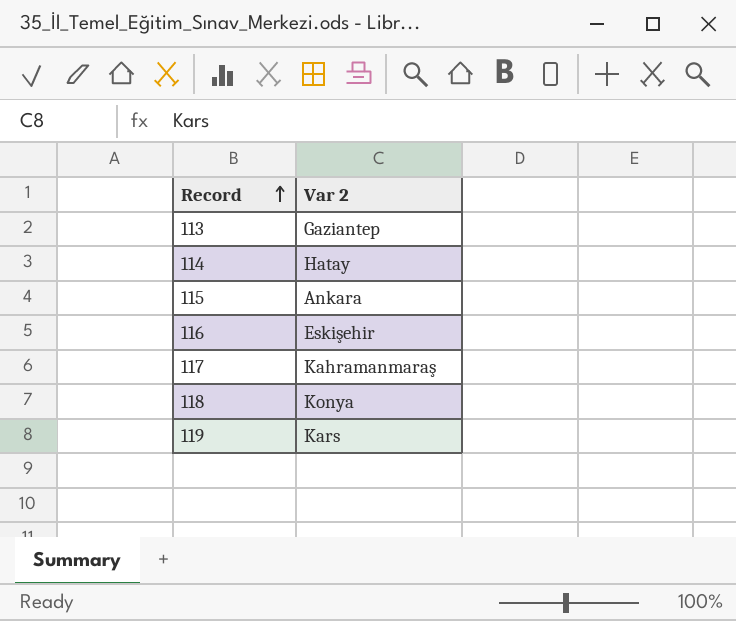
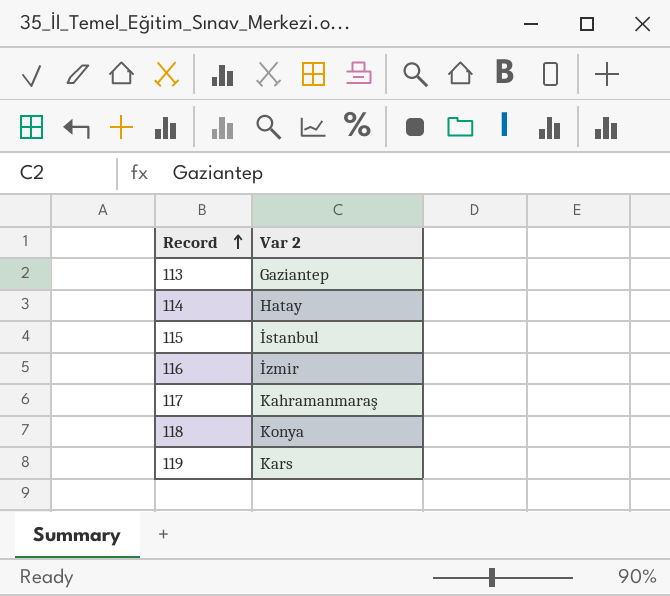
115 | Var 2: Ankara -> İstanbul
116 | Var 2: Eskişehir -> İzmir

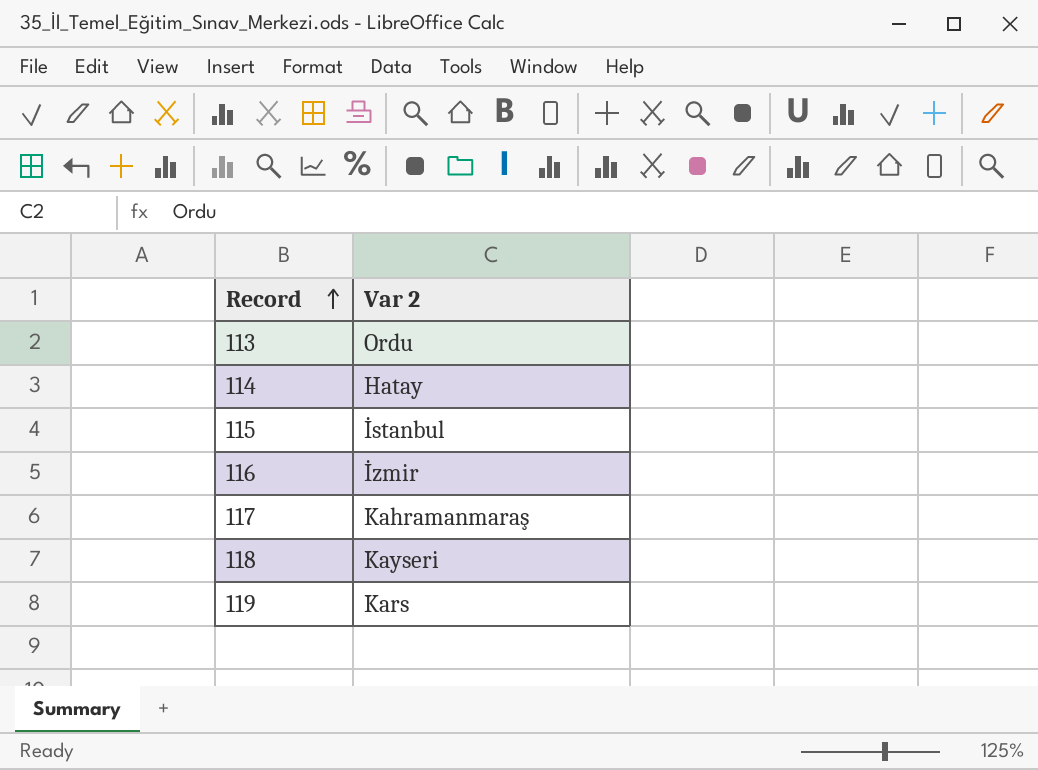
113 | Var 2: Gaziantep -> Ordu
118 | Var 2: Konya -> Kayseri

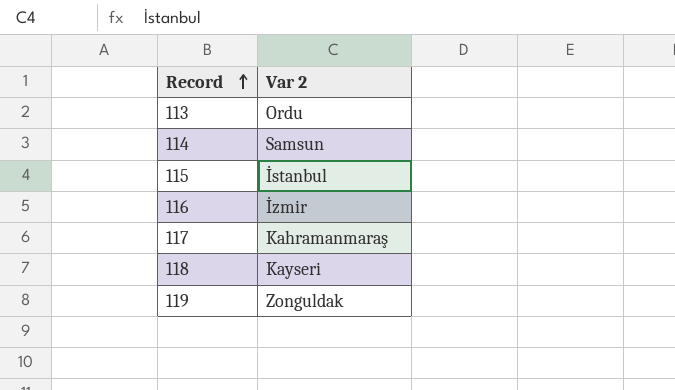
114 | Var 2: Hatay -> Samsun
119 | Var 2: Kars -> Zonguldak

